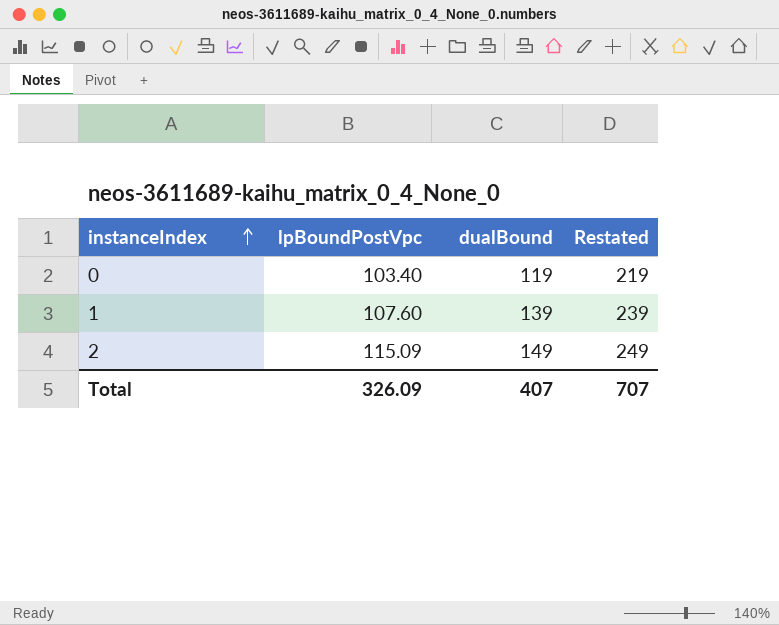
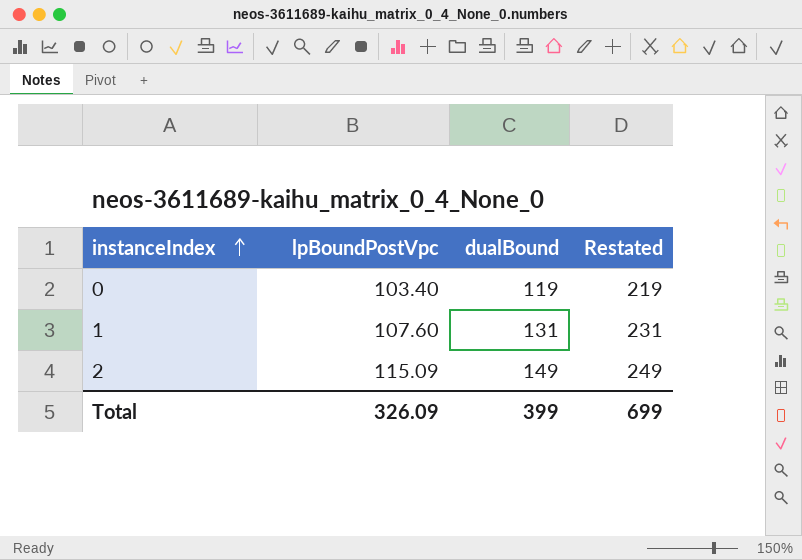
1 | dualBound: 139 -> 131
1 | Restated: 239 -> 231
Total | dualBound: 407 -> 399
Total | Restated: 707 -> 699

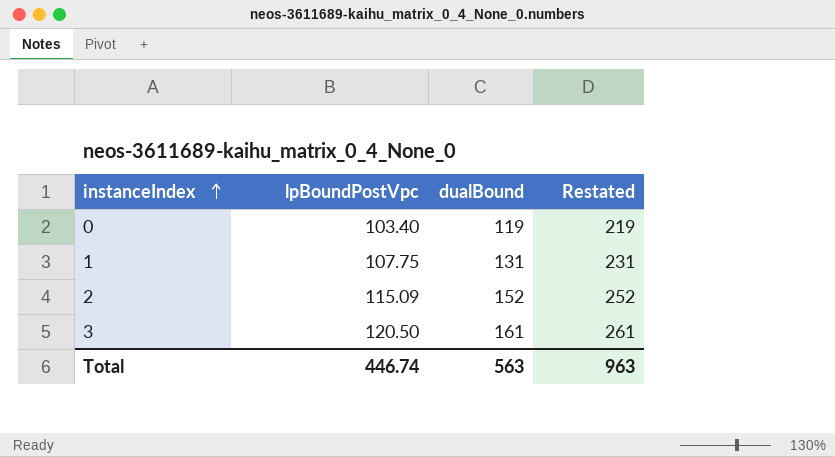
1 | lpBoundPostVpc: 107.60 -> 107.75
2 | dualBound: 149 -> 152
2 | Restated: 249 -> 252
row 3: none -> 120.50 | 161 | 261
Total | lpBoundPostVpc: 326.09 -> 446.74
Total | dualBound: 399 -> 563
Total | Restated: 699 -> 963

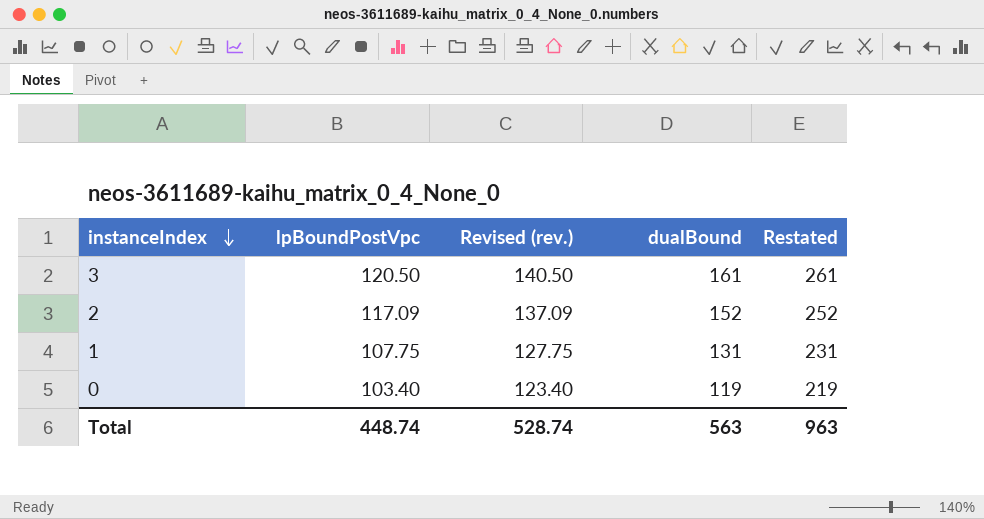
row order: instanceIndex ascending -> instanceIndex descending
column Revised (rev.) | formula: none -> [lpBoundPostVpc] + 20
2 | lpBoundPostVpc: 115.09 -> 117.09
Total | lpBoundPostVpc: 446.74 -> 448.74

